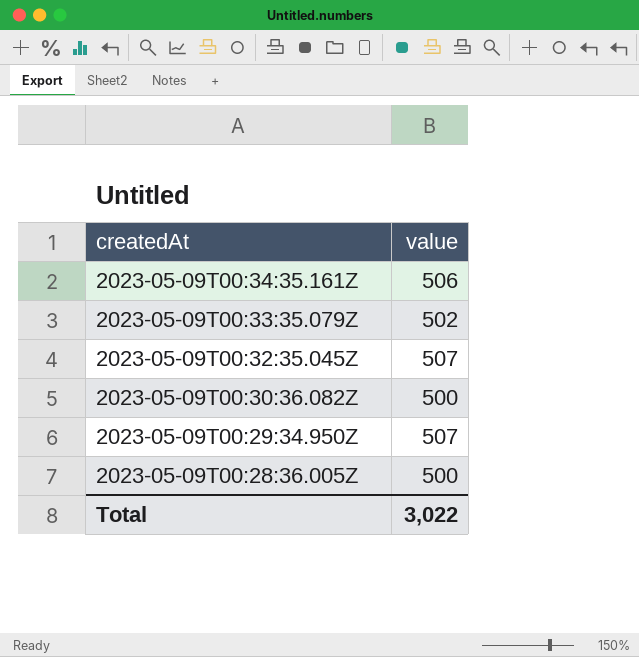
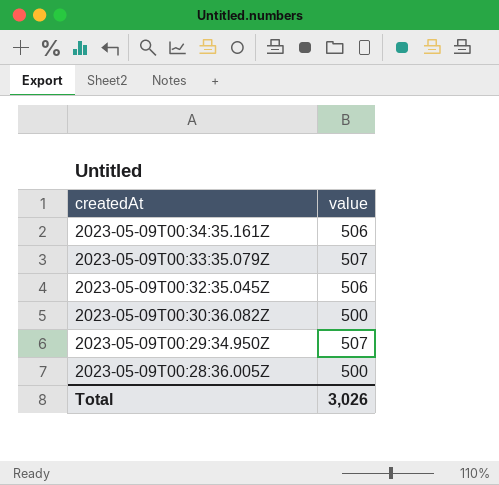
2023-05-09T00:33:35.079Z | value: 502 -> 507
2023-05-09T00:32:35.045Z | value: 507 -> 506
Total | value: 3,022 -> 3,026

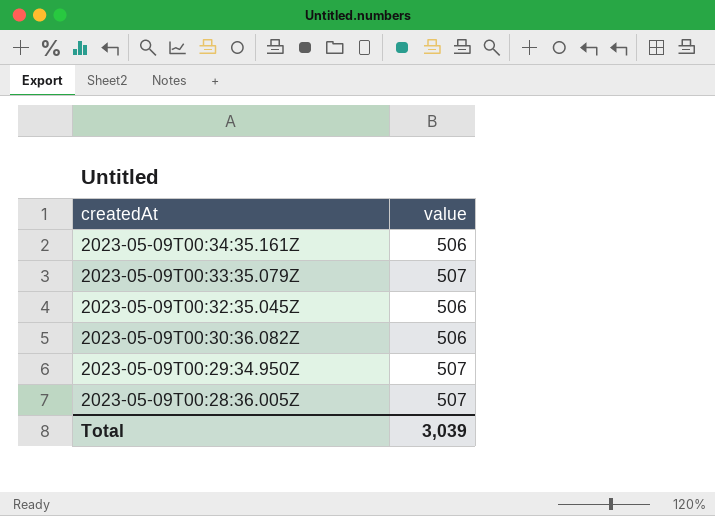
2023-05-09T00:30:36.082Z | value: 500 -> 506
2023-05-09T00:28:36.005Z | value: 500 -> 507
Total | value: 3,026 -> 3,039

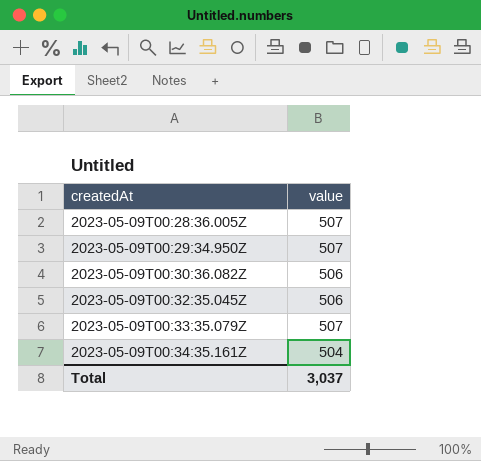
row order: createdAt descending -> createdAt ascending
2023-05-09T00:34:35.161Z | value: 506 -> 504
Total | value: 3,039 -> 3,037

